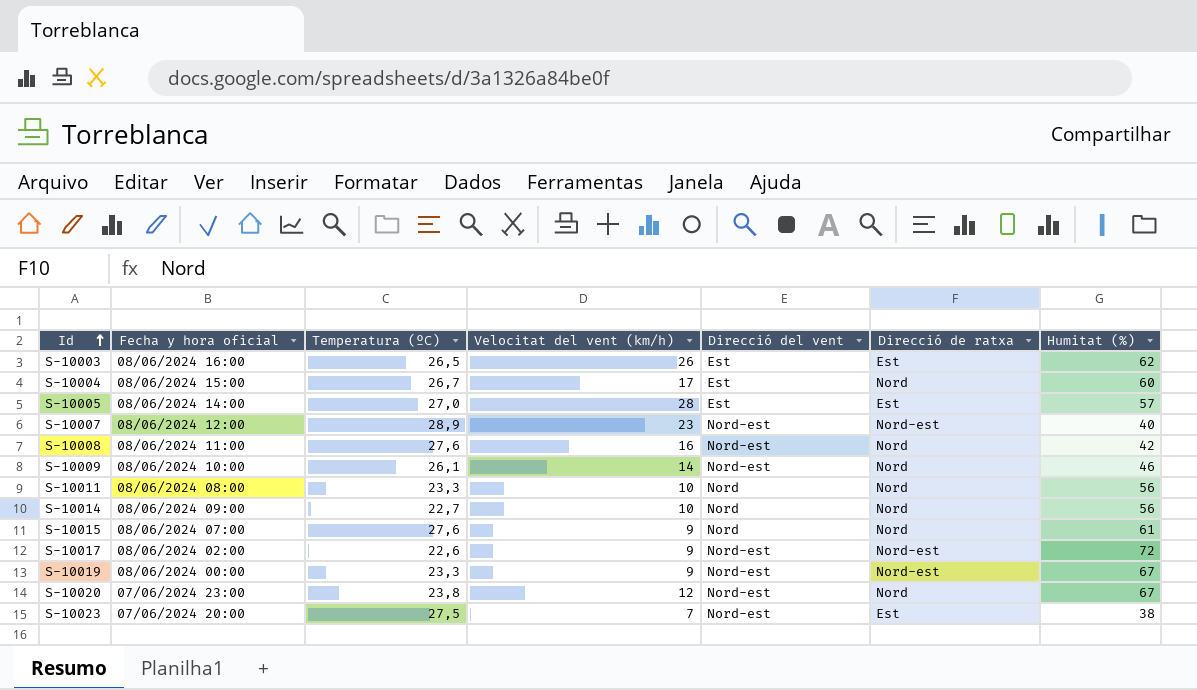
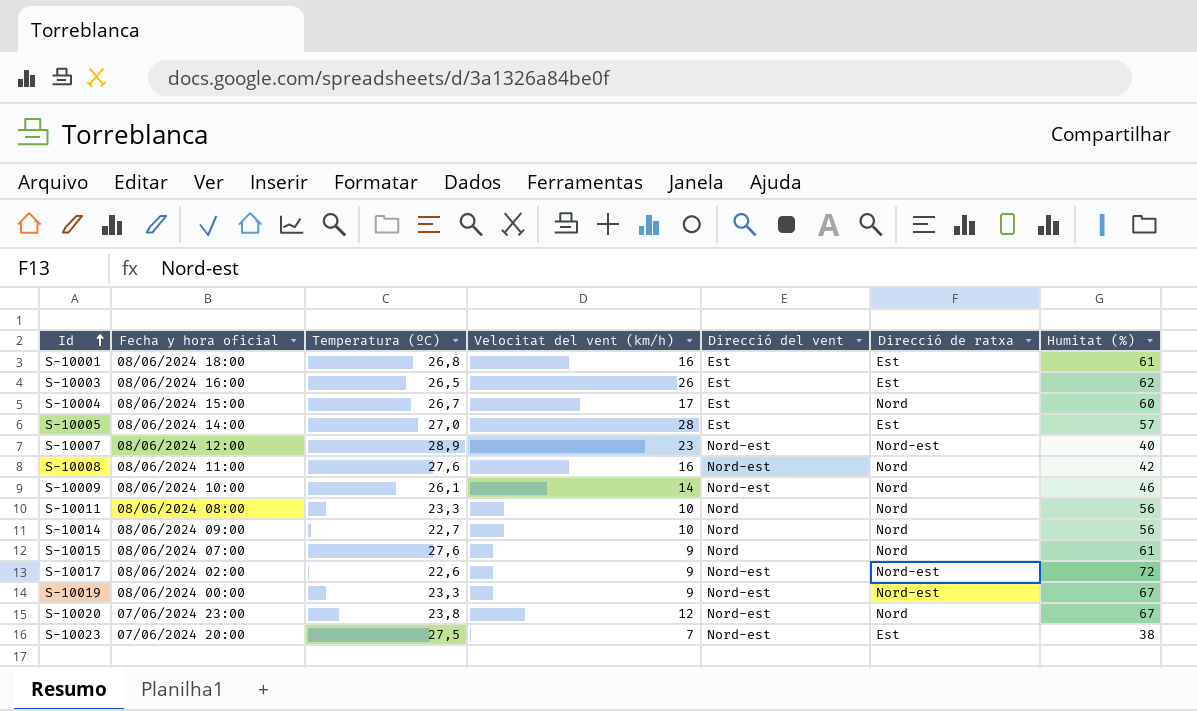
row S-10001: none -> 08/06/2024 18:00 | 26,8 | 16 | Est | Est | 61

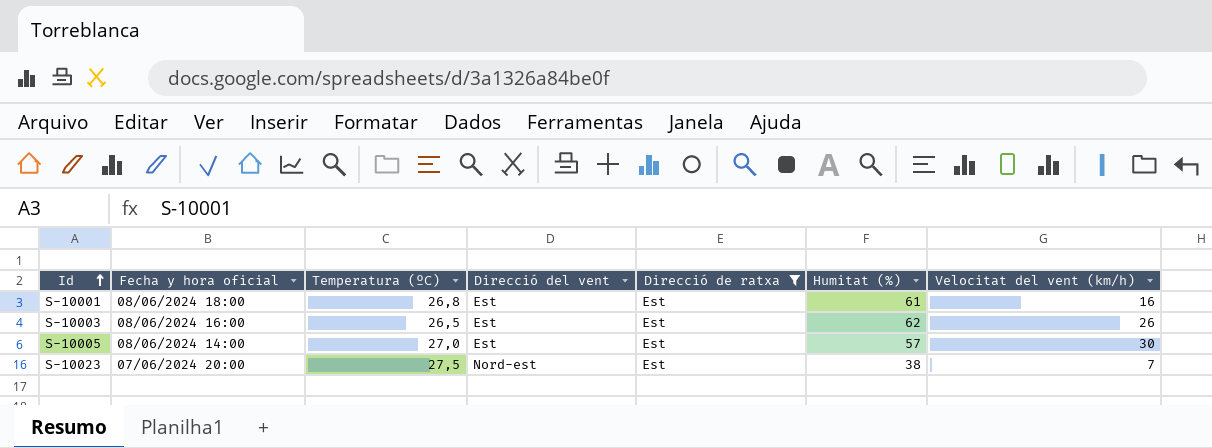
filter: none -> Direcció de ratxa = Est
column Velocitat del vent (km/h) | position: 4 -> 7
S-10005 | Velocitat del vent (km/h): 28 -> 30

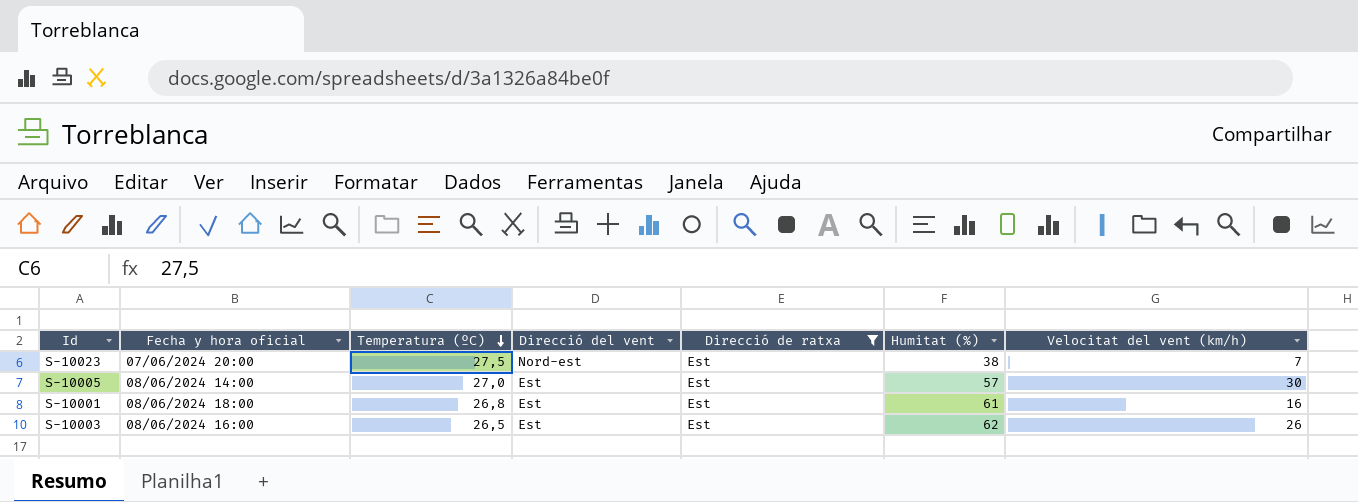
row order: Id ascending -> Temperatura (ºC) descending

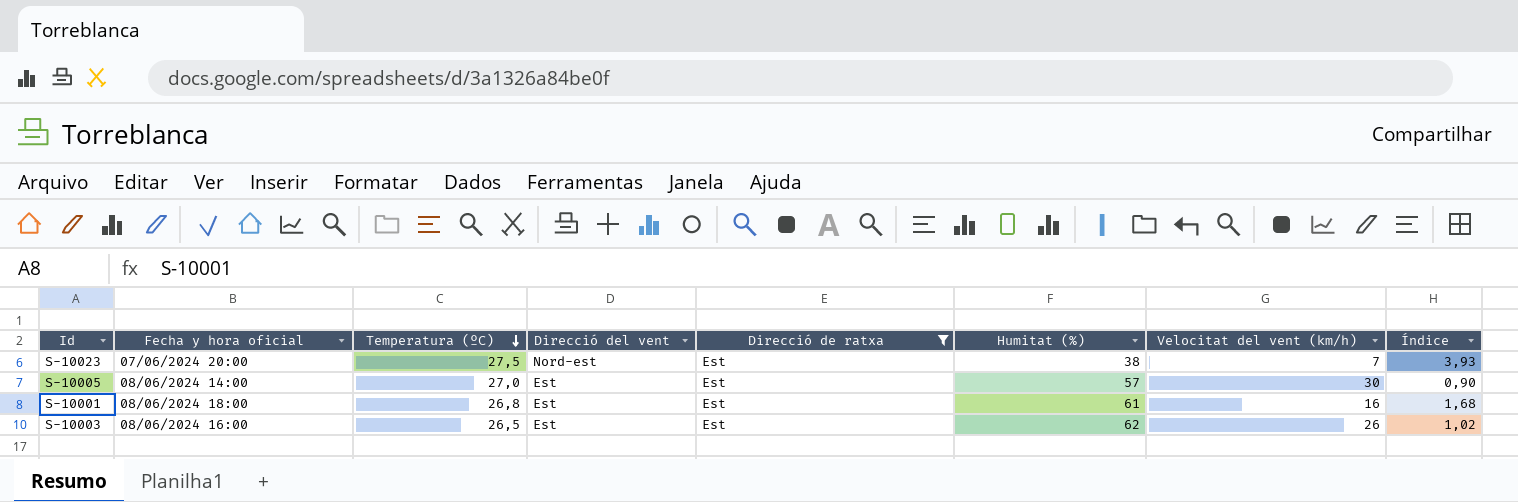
column Índice | formula: none -> [Temperatura (ºC)] / [Velocitat del vent (km/h)]

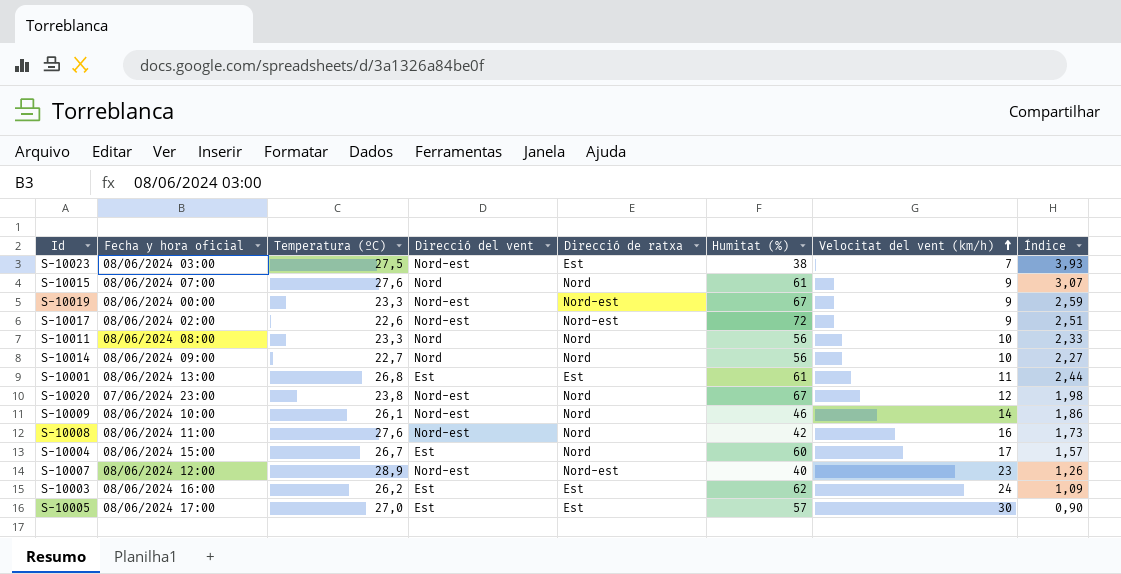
filter: Direcció de ratxa = Est -> none
row order: Temperatura (ºC) descending -> Velocitat del vent (km/h) ascending
S-10023 | Fecha y hora oficial: 07/06/2024 20:00 -> 08/06/2024 03:00
S-10001 | Fecha y hora oficial: 08/06/2024 18:00 -> 08/06/2024 13:00
S-10001 | Velocitat del vent (km/h): 16 -> 11
S-10001 | Índice: 1,68 -> 2,44
S-10003 | Temperatura (ºC): 26,5 -> 26,2
S-10003 | Velocitat del vent (km/h): 26 -> 24
S-10003 | Índice: 1,02 -> 1,09
S-10005 | Fecha y hora oficial: 08/06/2024 14:00 -> 08/06/2024 17:00

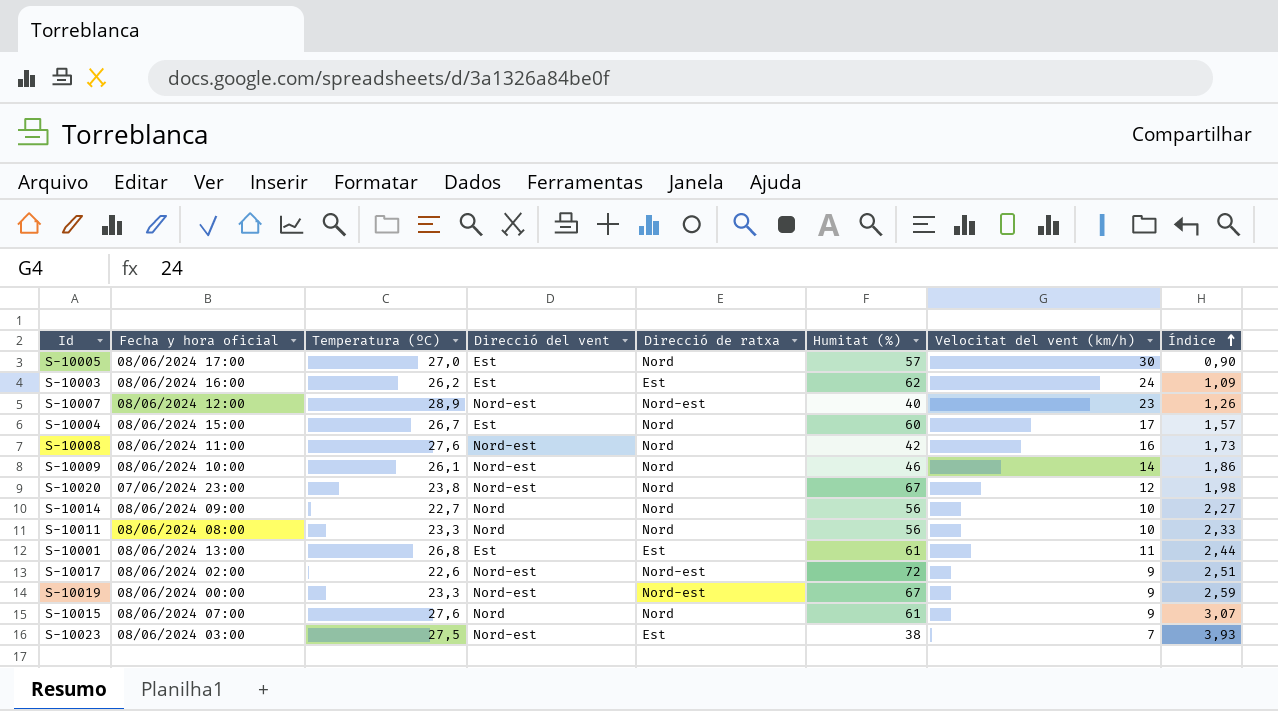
row order: Velocitat del vent (km/h) ascending -> Índice ascending
S-10005 | Direcció de ratxa: Est -> Nord

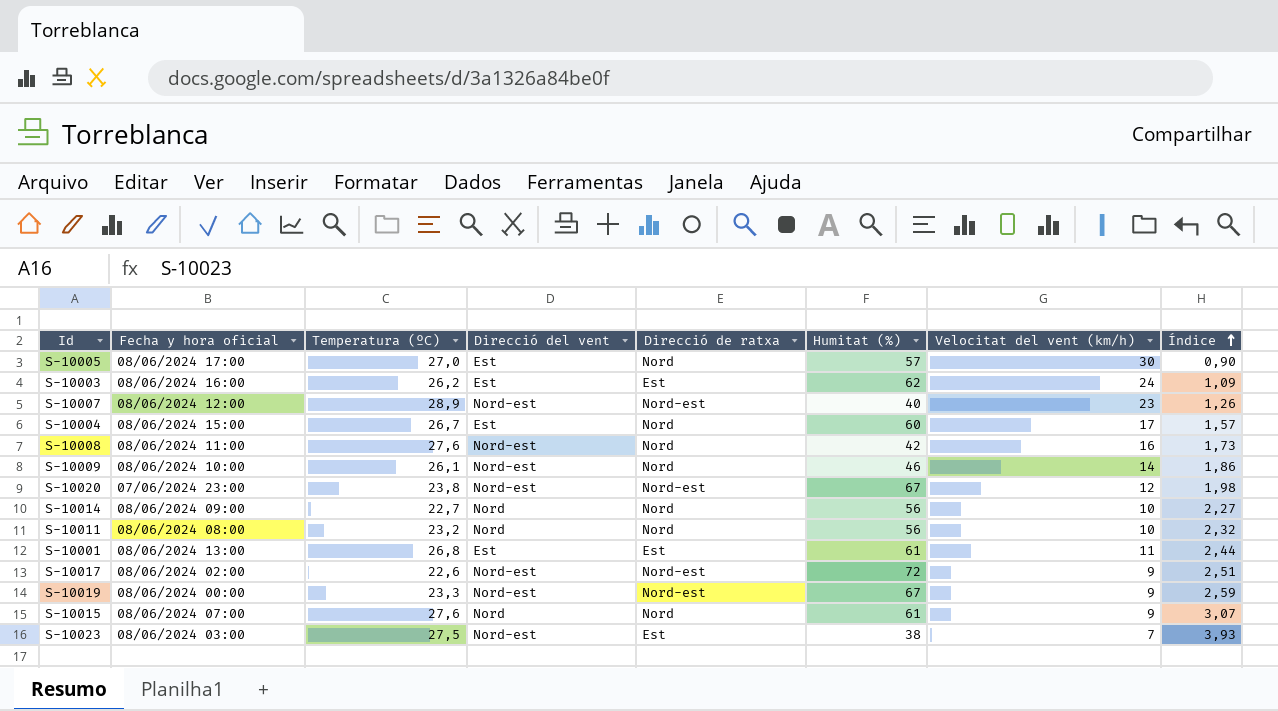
S-10020 | Direcció de ratxa: Nord -> Nord-est
S-10011 | Temperatura (ºC): 23,3 -> 23,2
S-10011 | Índice: 2,33 -> 2,32

